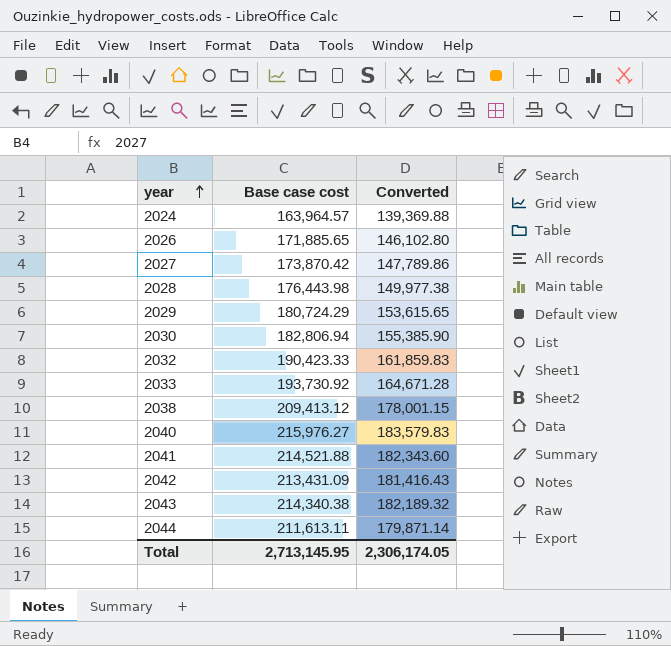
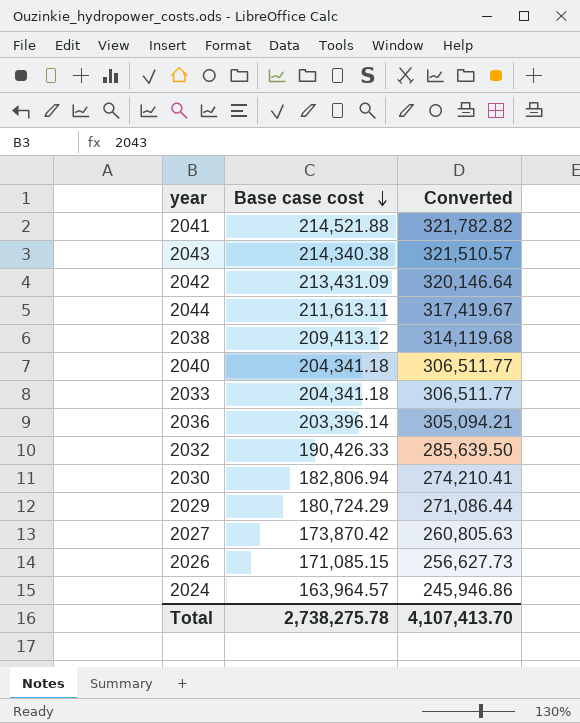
row order: year ascending -> Base case cost descending
column Converted | formula: [Base case cost] * 0.85 -> [Base case cost] * 1.5
row 2028: 176,443.98 | 149,977.38 -> none
2040 | Base case cost: 215,976.27 -> 204,341.18
2033 | Base case cost: 193,730.92 -> 204,341.18
row 2036: none -> 203,396.14 | 305,094.21
2032 | Base case cost: 190,423.33 -> 190,426.33
2026 | Base case cost: 171,885.65 -> 171,085.15
Total | Base case cost: 2,713,145.95 -> 2,738,275.78
Total | Converted: 2,306,174.05 -> 4,107,413.70

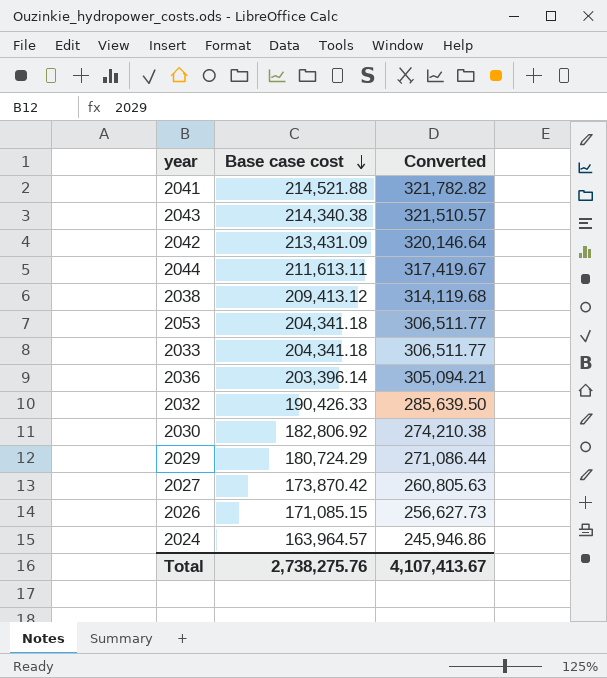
row 2040: 204,341.18 | 306,511.77 -> none
row 2053: none -> 204,341.18 | 306,511.77
2030 | Base case cost: 182,806.94 -> 182,806.92
2030 | Converted: 274,210.41 -> 274,210.38
Total | Base case cost: 2,738,275.78 -> 2,738,275.76
Total | Converted: 4,107,413.70 -> 4,107,413.67

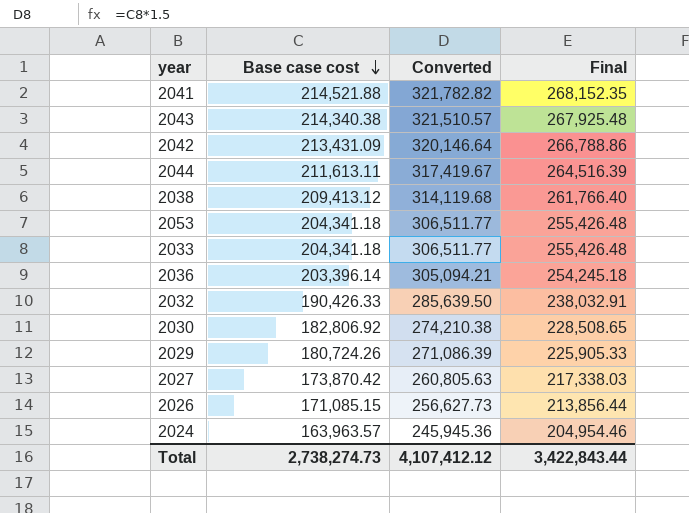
column Final | formula: none -> [Base case cost] * 1.25
2029 | Base case cost: 180,724.29 -> 180,724.26
2029 | Converted: 271,086.44 -> 271,086.39
2024 | Base case cost: 163,964.57 -> 163,963.57
2024 | Converted: 245,946.86 -> 245,945.36
Total | Base case cost: 2,738,275.76 -> 2,738,274.73
Total | Converted: 4,107,413.67 -> 4,107,412.12

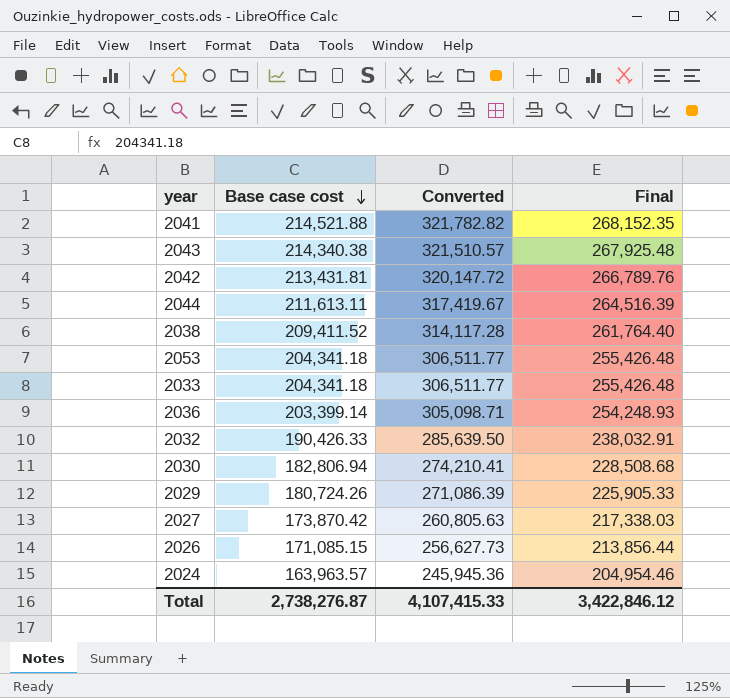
2042 | Base case cost: 213,431.09 -> 213,431.81
2042 | Converted: 320,146.64 -> 320,147.72
2042 | Final: 266,788.86 -> 266,789.76
2038 | Base case cost: 209,413.12 -> 209,411.52
2038 | Converted: 314,119.68 -> 314,117.28
2038 | Final: 261,766.40 -> 261,764.40
2036 | Base case cost: 203,396.14 -> 203,399.14
2036 | Converted: 305,094.21 -> 305,098.71
2036 | Final: 254,245.18 -> 254,248.93
2030 | Base case cost: 182,806.92 -> 182,806.94
2030 | Converted: 274,210.38 -> 274,210.41
2030 | Final: 228,508.65 -> 228,508.68
Total | Base case cost: 2,738,274.73 -> 2,738,276.87
Total | Converted: 4,107,412.12 -> 4,107,415.33
Total | Final: 3,422,843.44 -> 3,422,846.12

